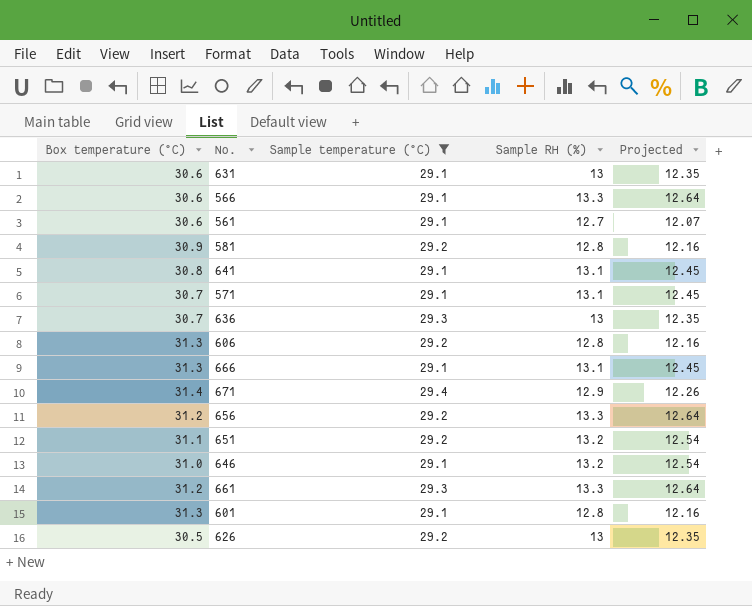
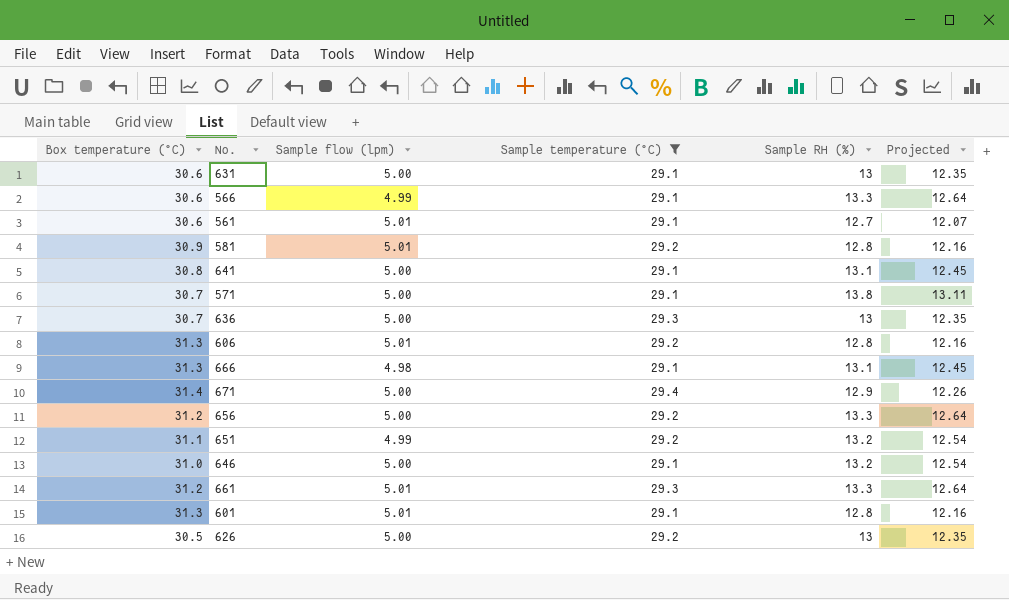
column Sample flow (lpm) | position: none -> 3
571 | Sample RH (%): 13.1 -> 13.8
571 | Projected: 12.45 -> 13.11

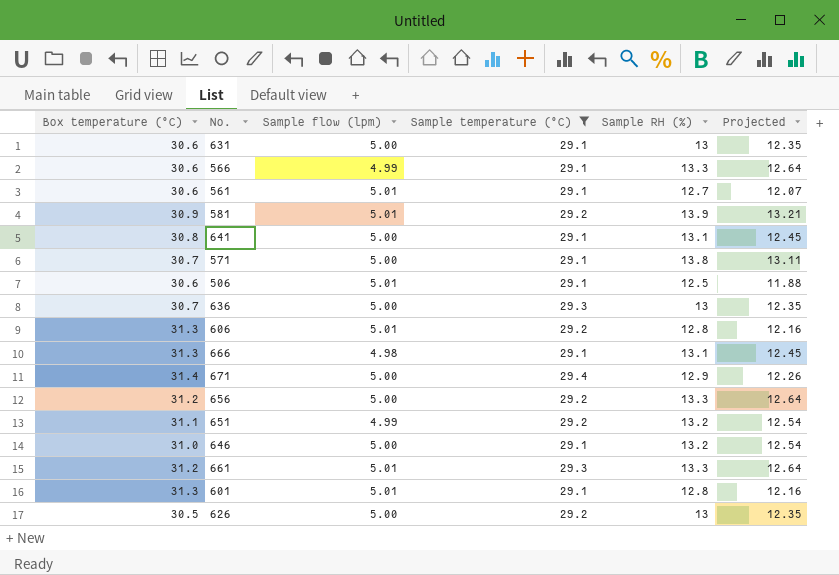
581 | Sample RH (%): 12.8 -> 13.9
581 | Projected: 12.16 -> 13.21
row 506: none -> 30.6 | 5.01 | 29.1 | 12.5 | 11.88

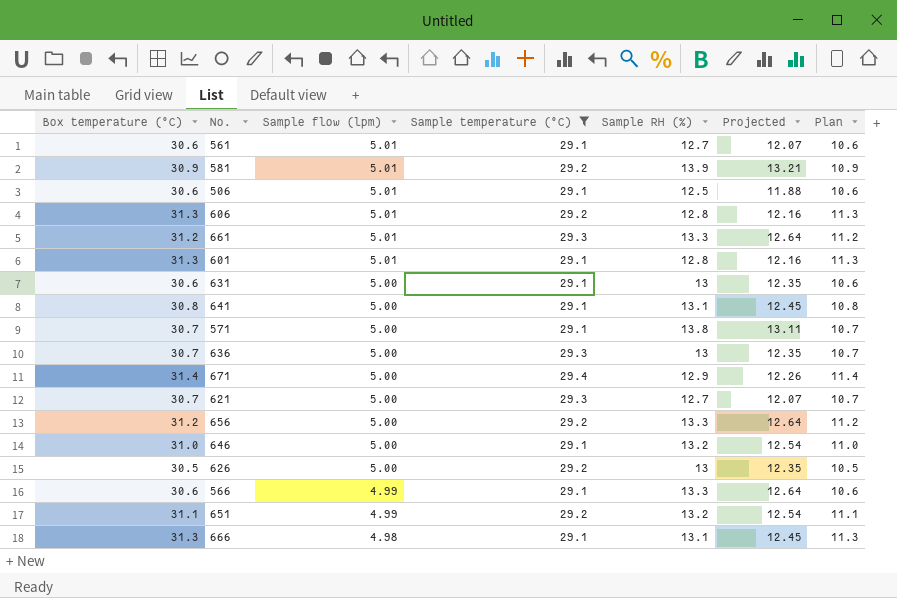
row order: none -> Sample flow (lpm) descending
column Plan | formula: none -> [Box temperature (°C)] - 20
row 621: none -> 30.7 | 5.00 | 29.3 | 12.7 | 12.07 | 10.7

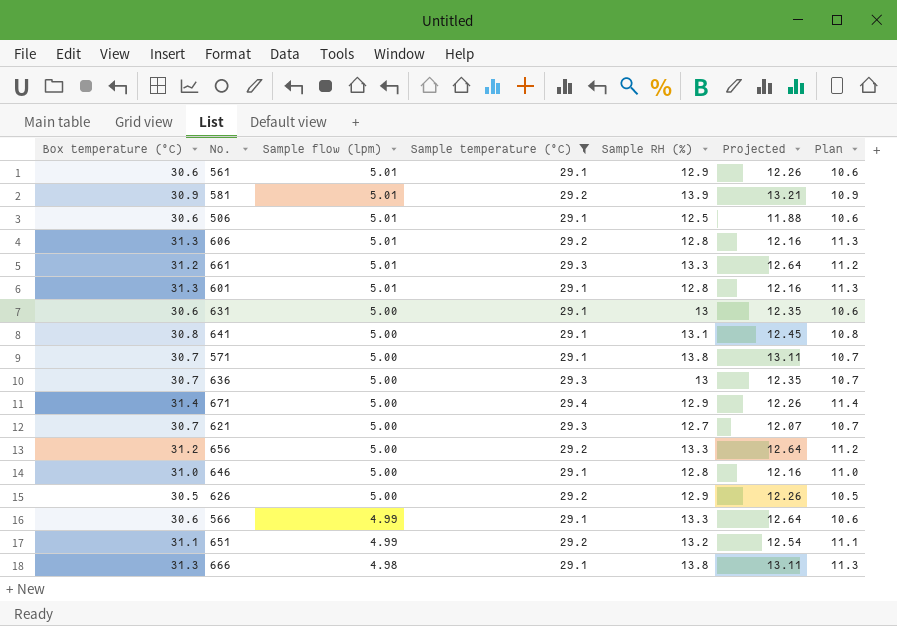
561 | Sample RH (%): 12.7 -> 12.9
561 | Projected: 12.07 -> 12.26
646 | Sample RH (%): 13.2 -> 12.8
646 | Projected: 12.54 -> 12.16
626 | Sample RH (%): 13 -> 12.9
626 | Projected: 12.35 -> 12.26
666 | Sample RH (%): 13.1 -> 13.8
666 | Projected: 12.45 -> 13.11

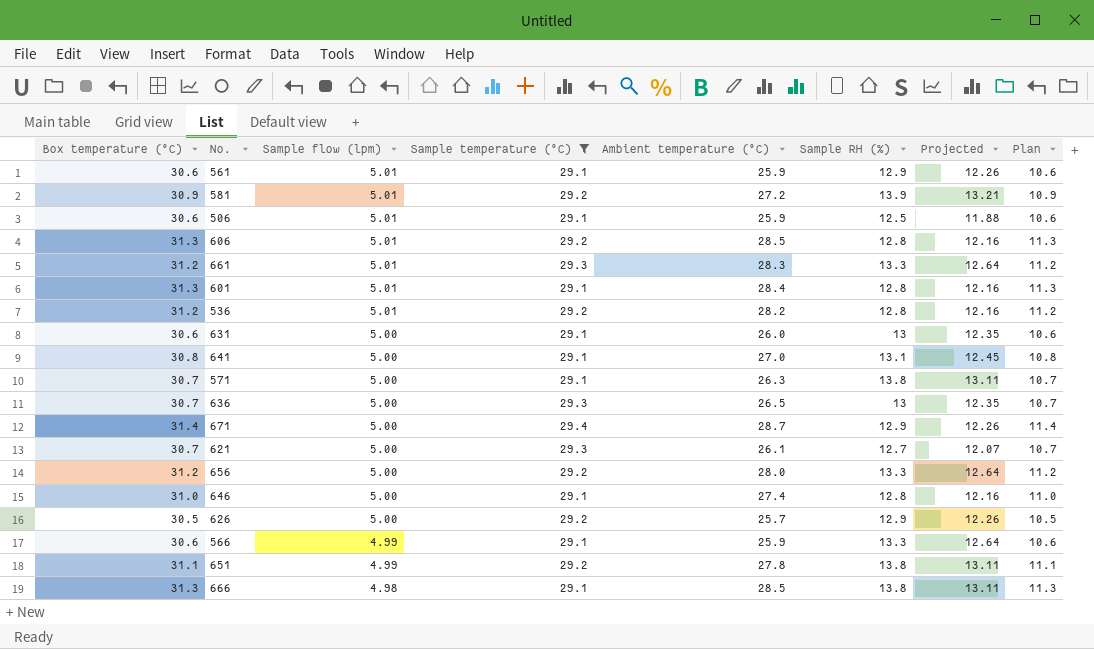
column Ambient temperature (°C) | position: none -> 5
row 536: none -> 31.2 | 5.01 | 29.2 | 28.2 | 12.8 | 12.16 | 11.2
651 | Sample RH (%): 13.2 -> 13.8
651 | Projected: 12.54 -> 13.11

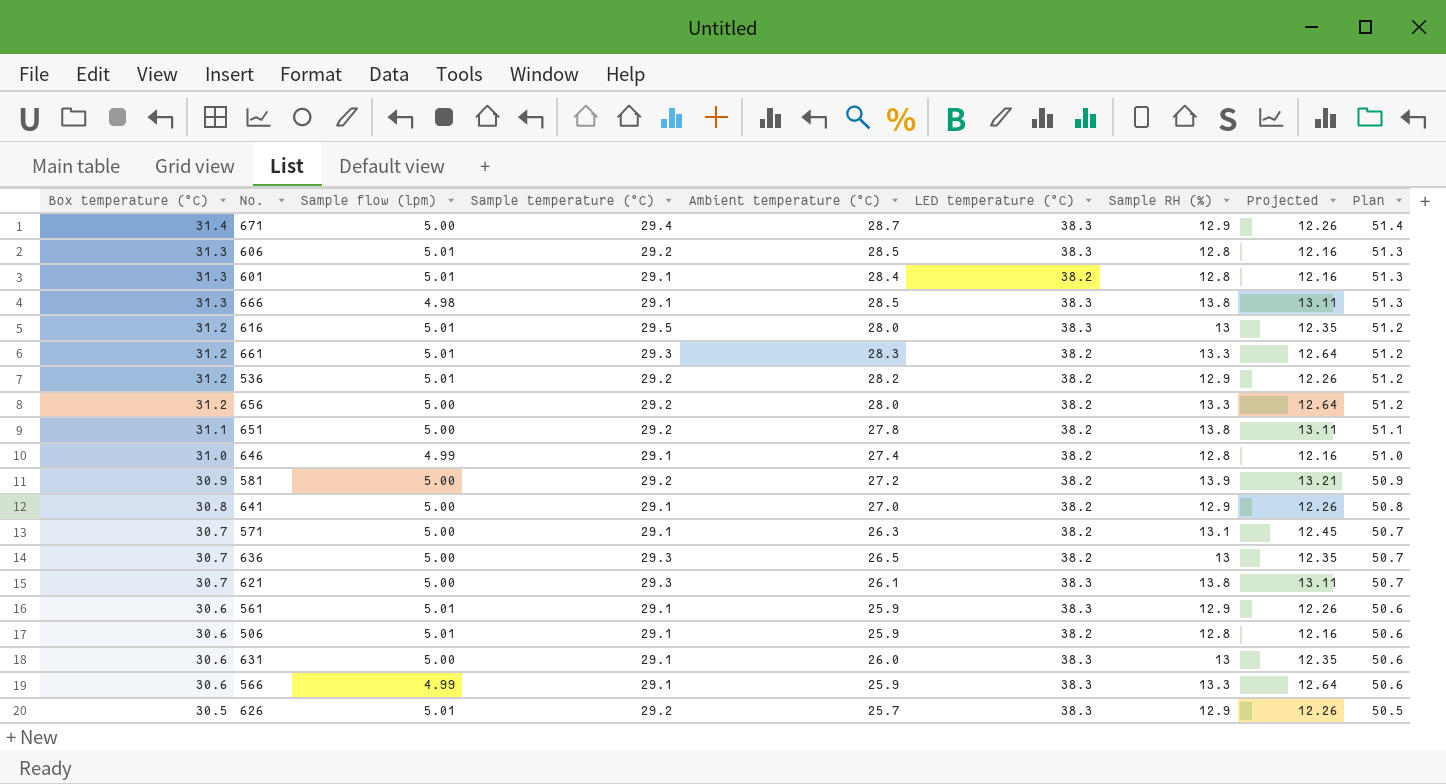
filter: Sample temperature (°C) != 29.5 -> none
row order: Sample flow (lpm) descending -> Box temperature (°C) descending
column LED temperature (°C) | position: none -> 6
column Plan | formula: [Box temperature (°C)] - 20 -> [Box temperature (°C)] + 20
536 | Sample RH (%): 12.8 -> 12.9
536 | Projected: 12.16 -> 12.26
651 | Sample flow (lpm): 4.99 -> 5.00
646 | Sample flow (lpm): 5.00 -> 4.99
581 | Sample flow (lpm): 5.01 -> 5.00
641 | Sample RH (%): 13.1 -> 12.9
641 | Projected: 12.45 -> 12.26
571 | Sample RH (%): 13.8 -> 13.1
571 | Projected: 13.11 -> 12.45
621 | Sample RH (%): 12.7 -> 13.8
621 | Projected: 12.07 -> 13.11
506 | Sample RH (%): 12.5 -> 12.8
506 | Projected: 11.88 -> 12.16
626 | Sample flow (lpm): 5.00 -> 5.01

